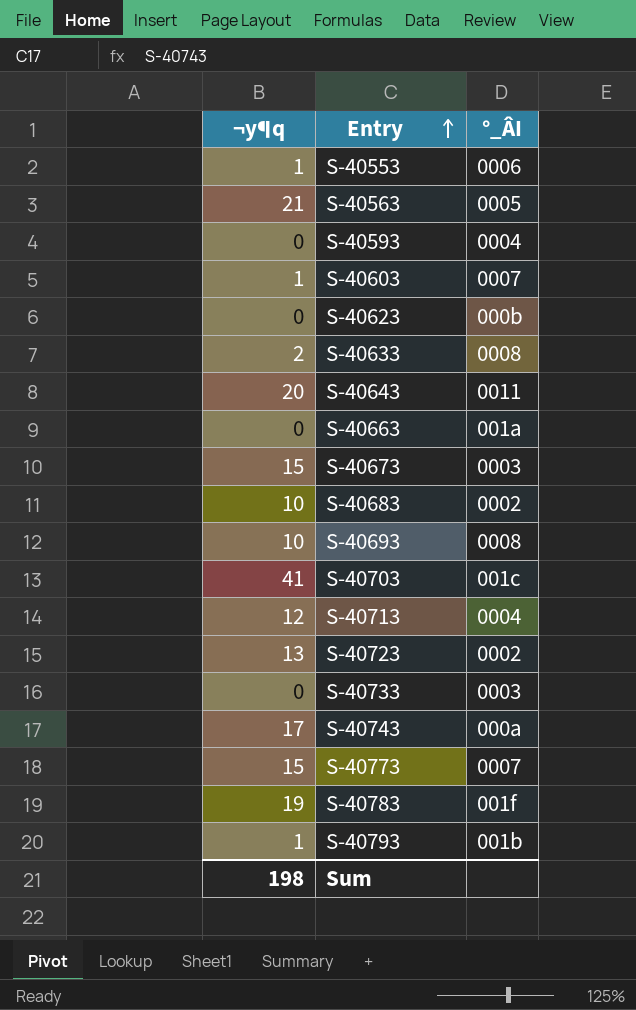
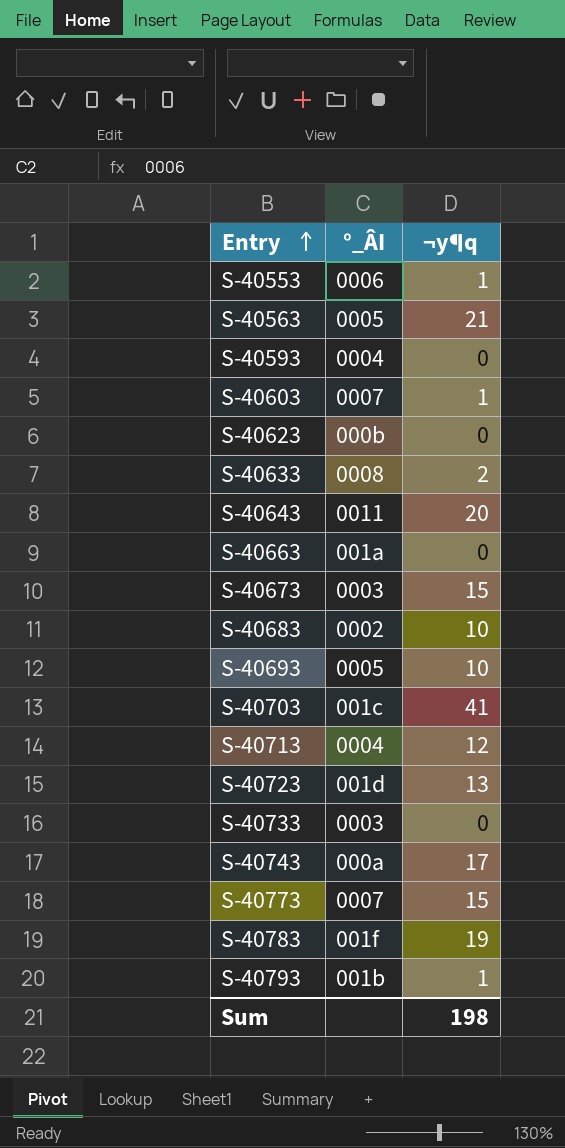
column ¬y¶q | position: 1 -> 3
S-40693 | °_ÂI: 0008 -> 0005
S-40723 | °_ÂI: 0002 -> 001d

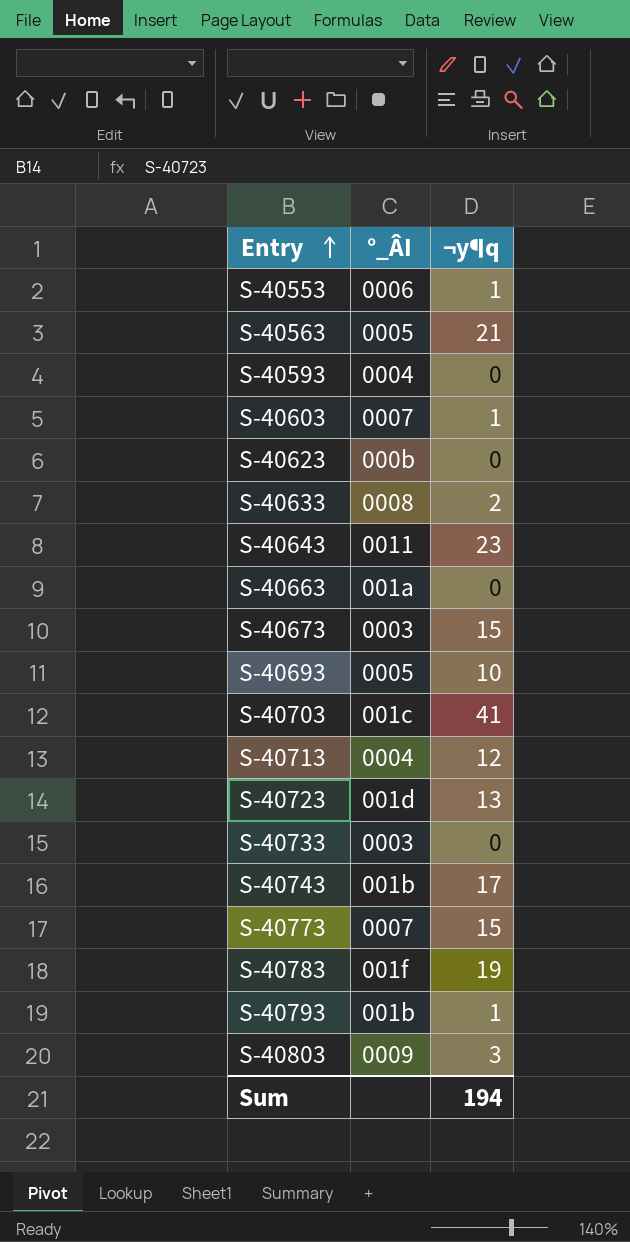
row S-40683: 0002 | 10 -> none
S-40643 | ¬y¶q: 20 -> 23
S-40743 | °_ÂI: 000a -> 001b
row S-40803: none -> 0009 | 3
Sum | ¬y¶q: 198 -> 194

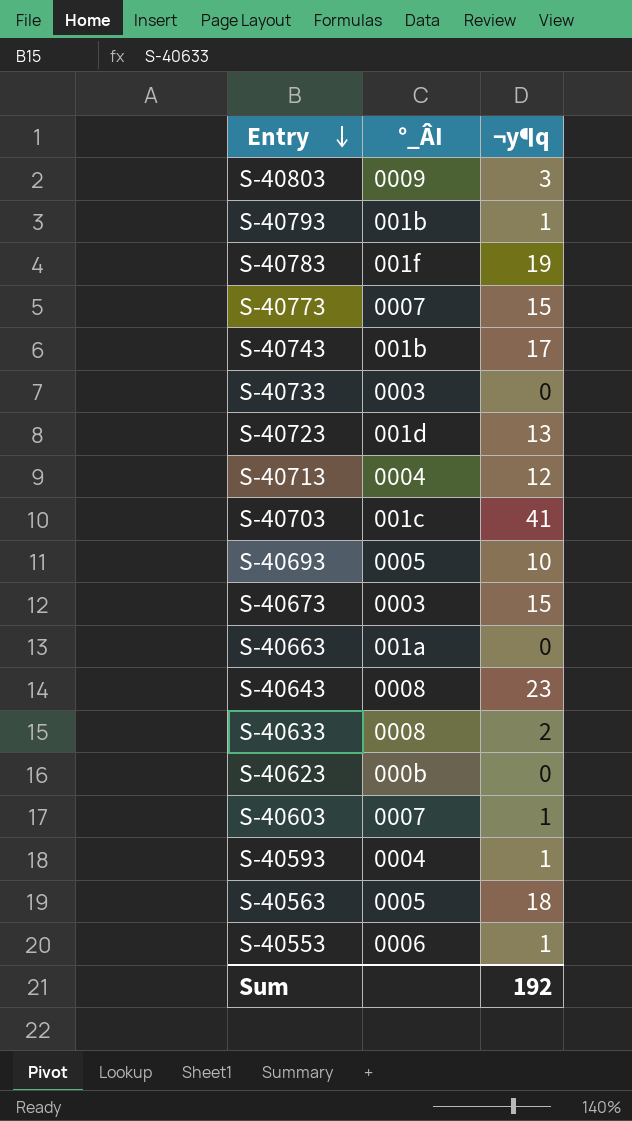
row order: Entry ascending -> Entry descending
S-40643 | °_ÂI: 0011 -> 0008
S-40593 | ¬y¶q: 0 -> 1
S-40563 | ¬y¶q: 21 -> 18
Sum | ¬y¶q: 194 -> 192

